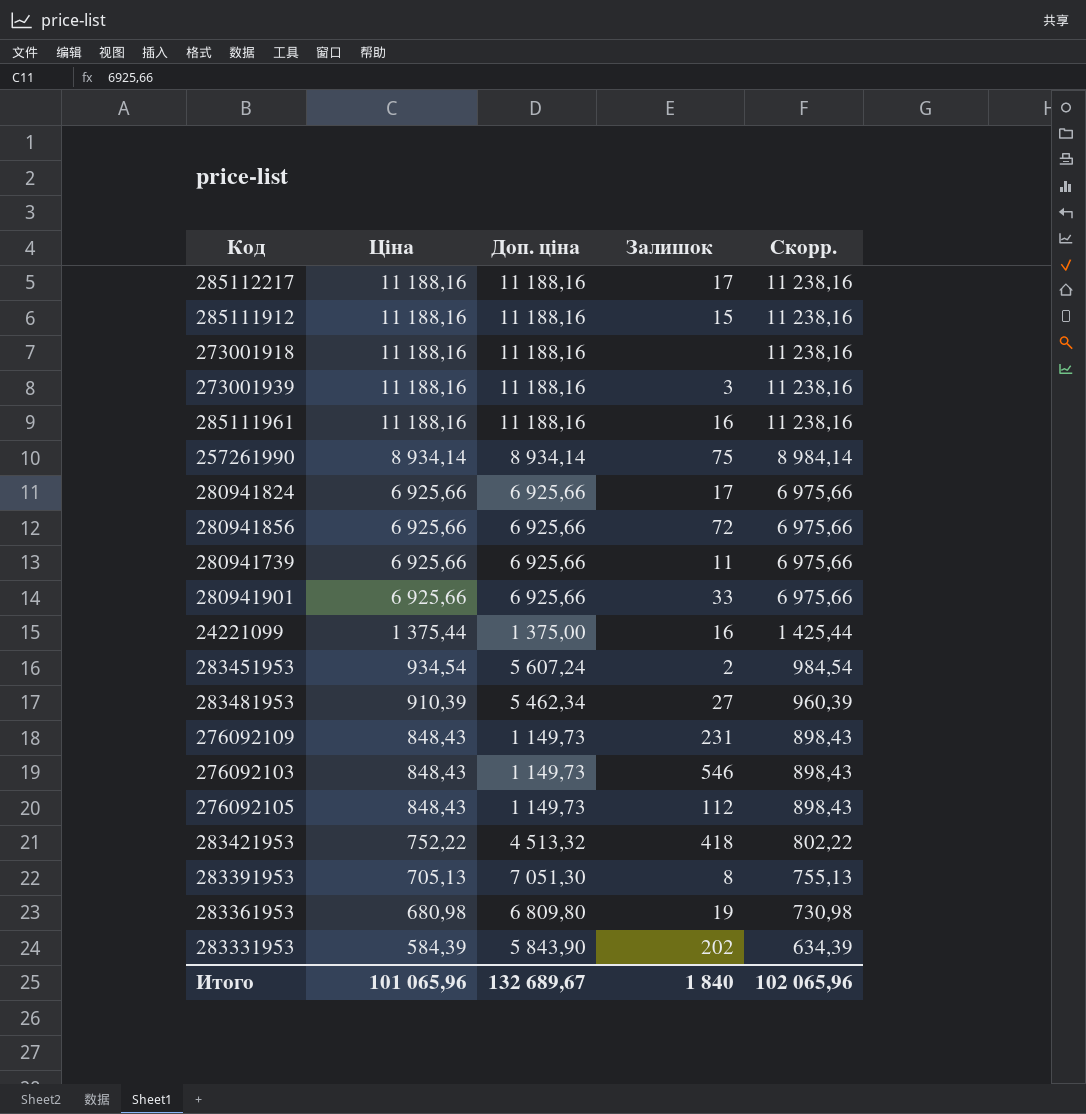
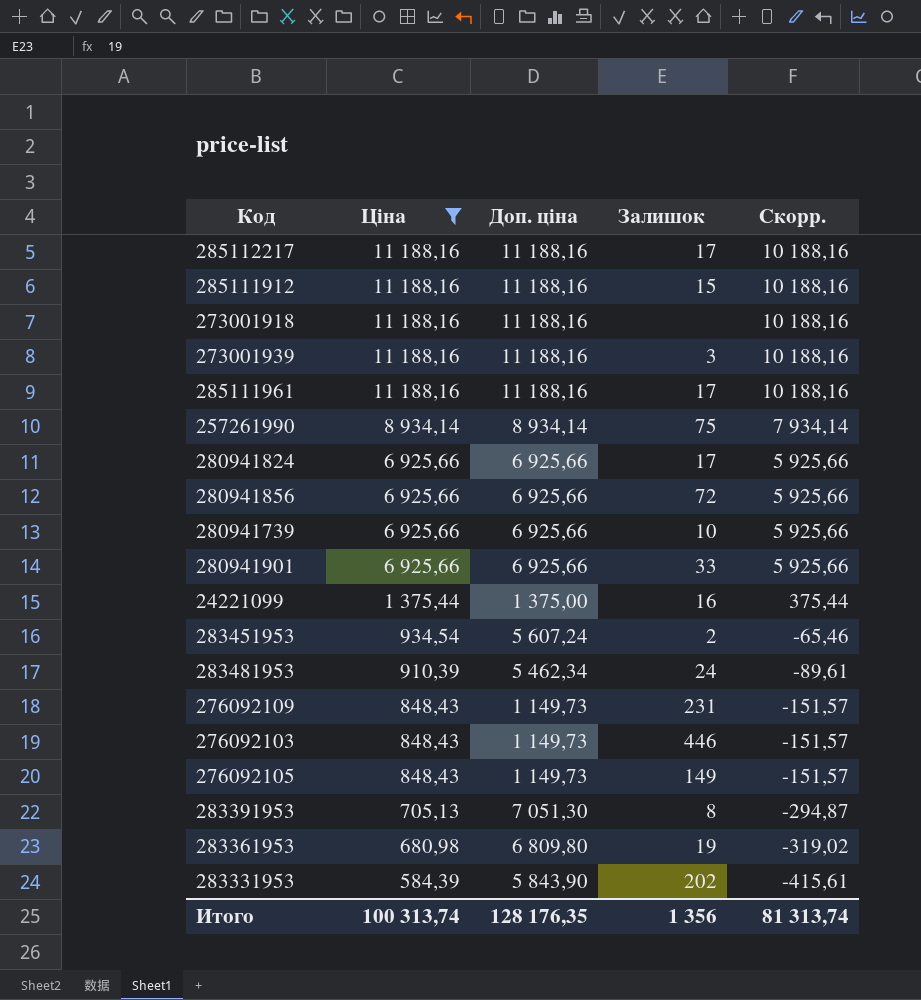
filter: none -> Ціна != 752,22
column Скорр. | formula: [Ціна] + 50 -> [Ціна] - 1000
285111961 | Залишок: 16 -> 17
280941739 | Залишок: 11 -> 10
283481953 | Залишок: 27 -> 24
276092103 | Залишок: 546 -> 446
276092105 | Залишок: 112 -> 149
Итого | Ціна: 101 065,96 -> 100 313,74
Итого | Доп. ціна: 132 689,67 -> 128 176,35
Итого | Залишок: 1 840 -> 1 356
Итого | Скорр.: 102 065,96 -> 81 313,74

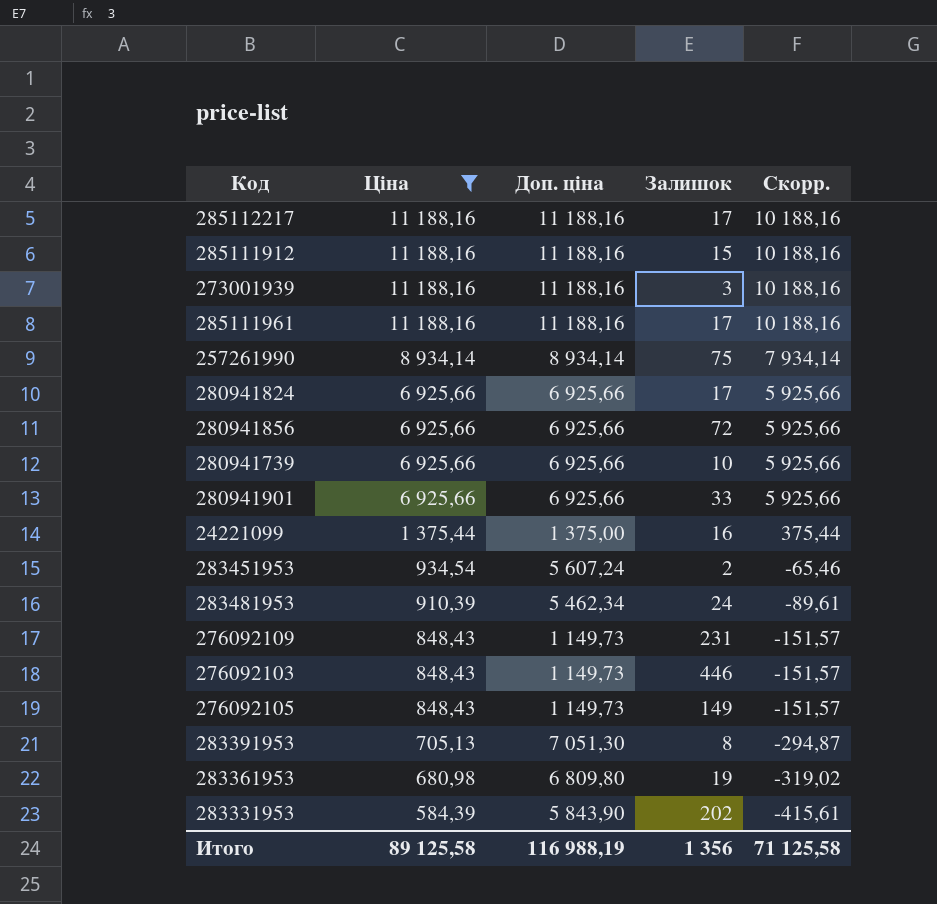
row 273001918: 11 188,16 | 11 188,16 | none | 10 188,16 -> none
Итого | Ціна: 100 313,74 -> 89 125,58
Итого | Доп. ціна: 128 176,35 -> 116 988,19
Итого | Скорр.: 81 313,74 -> 71 125,58

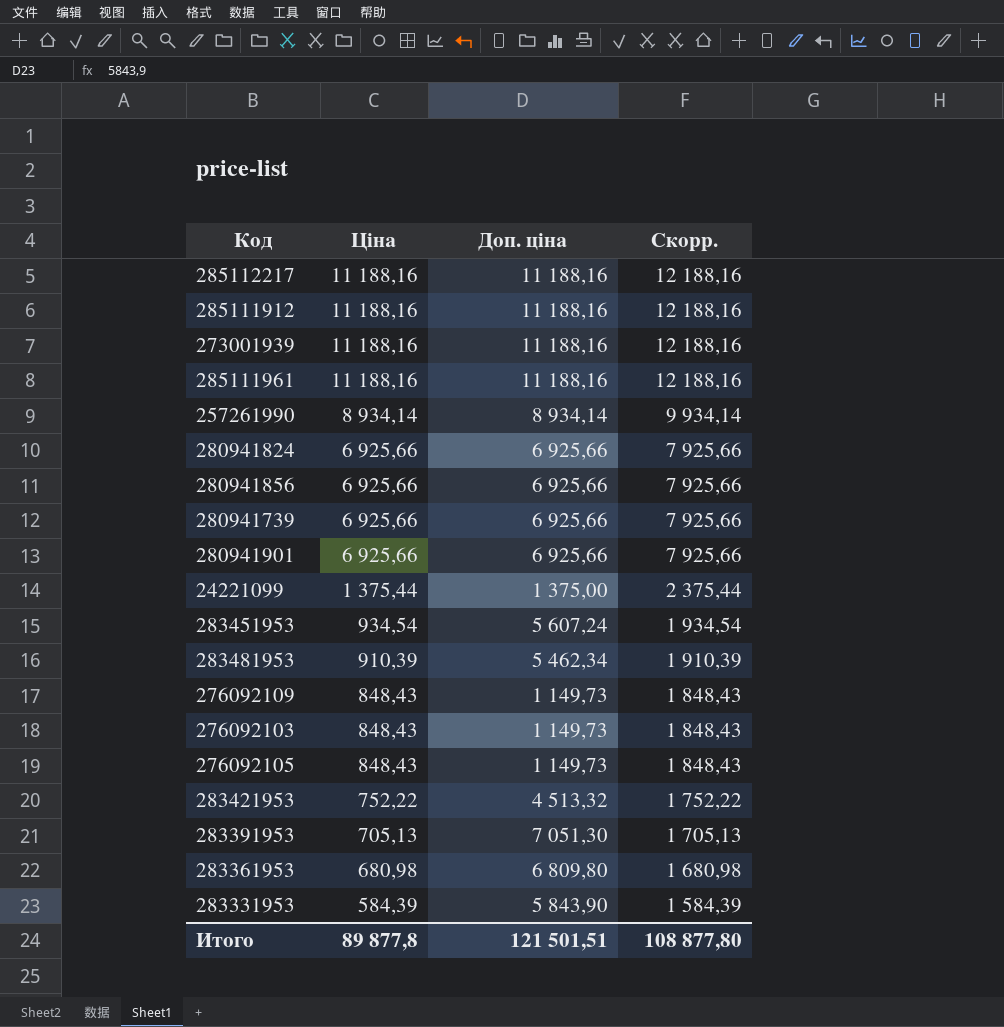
filter: Ціна != 752,22 -> none
column Залишок | position: 4 -> none
column Скорр. | formula: [Ціна] - 1000 -> [Ціна] + 1000
Итого | Ціна: 89 125,58 -> 89 877,8
Итого | Доп. ціна: 116 988,19 -> 121 501,51
Итого | Скорр.: 71 125,58 -> 108 877,80

